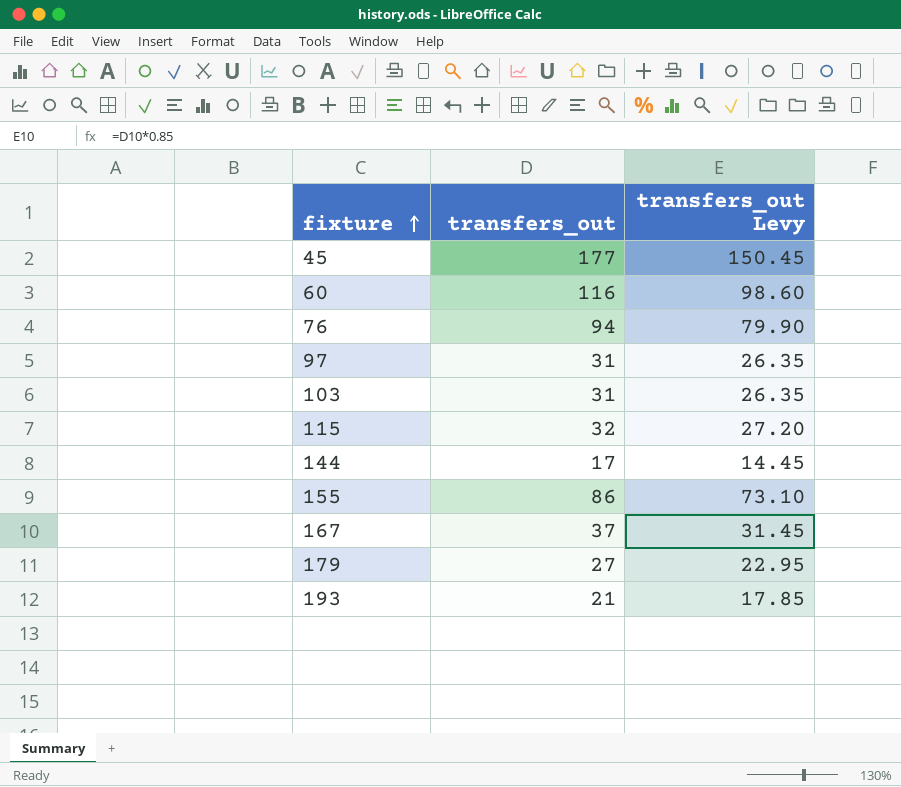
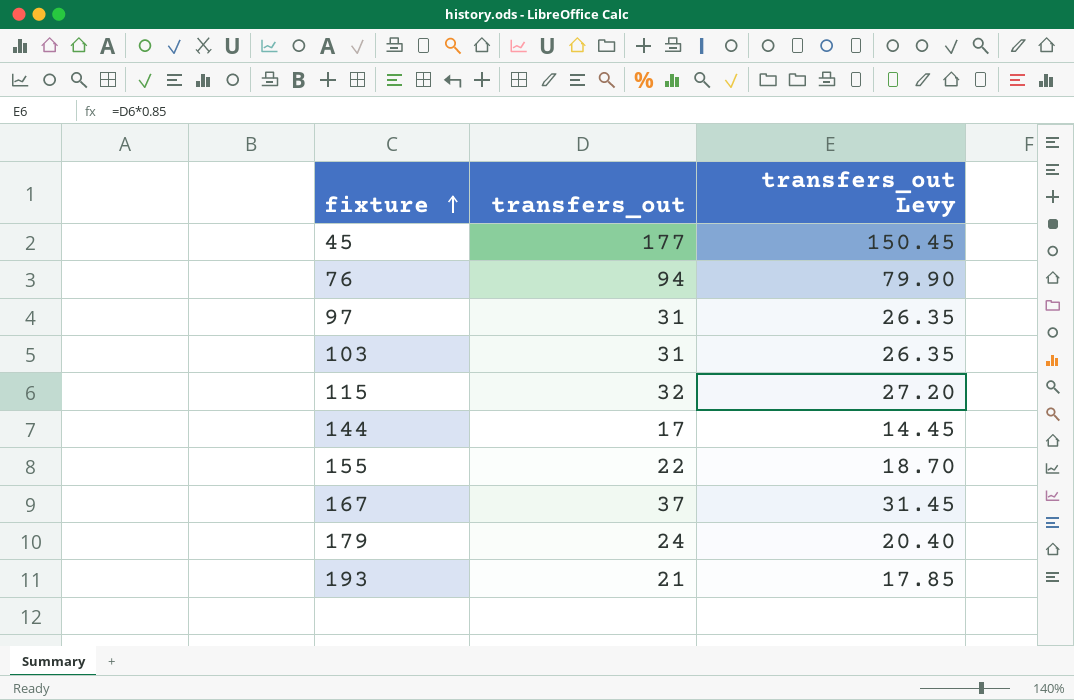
row 60: 116 | 98.60 -> none
155 | transfers_out: 86 -> 22
155 | transfers_out Levy: 73.10 -> 18.70
179 | transfers_out: 27 -> 24
179 | transfers_out Levy: 22.95 -> 20.40

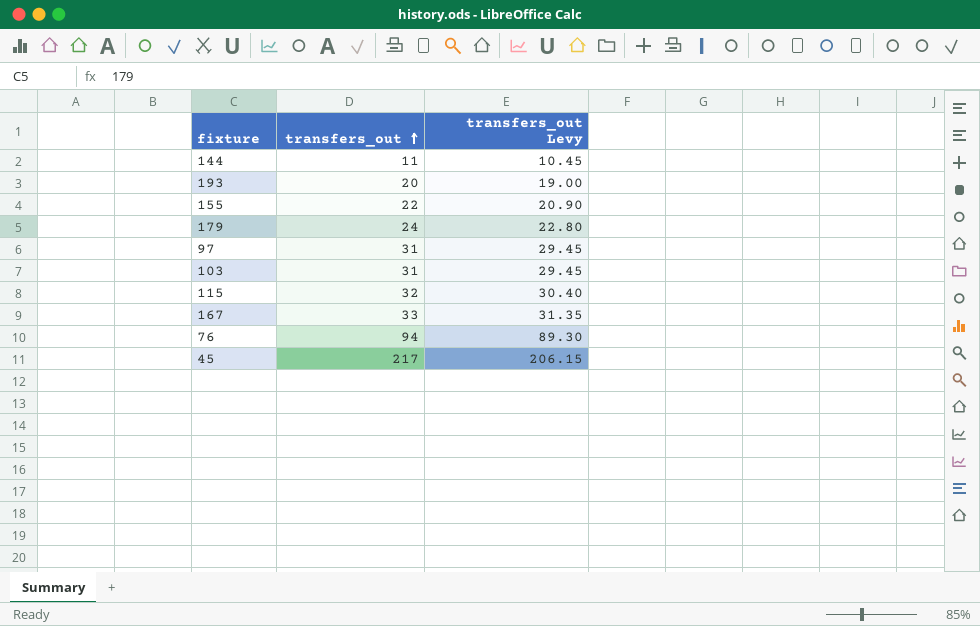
row order: fixture ascending -> transfers_out ascending
column transfers_out Levy | formula: [transfers_out] * 0.85 -> [transfers_out] * 0.95
144 | transfers_out: 17 -> 11
193 | transfers_out: 21 -> 20
167 | transfers_out: 37 -> 33
45 | transfers_out: 177 -> 217

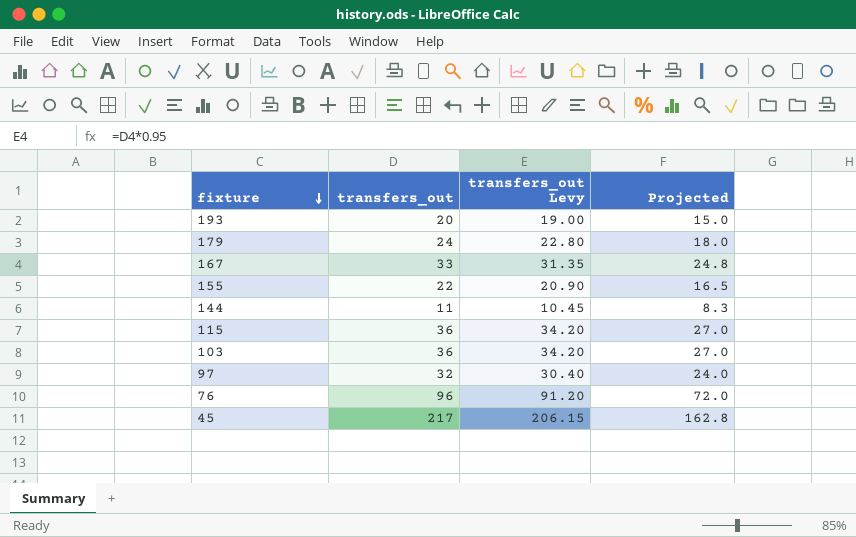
row order: transfers_out ascending -> fixture descending
column Projected | formula: none -> [transfers_out] * 0.75
115 | transfers_out: 32 -> 36
115 | transfers_out Levy: 30.40 -> 34.20
103 | transfers_out: 31 -> 36
103 | transfers_out Levy: 29.45 -> 34.20
97 | transfers_out: 31 -> 32
97 | transfers_out Levy: 29.45 -> 30.40
76 | transfers_out: 94 -> 96
76 | transfers_out Levy: 89.30 -> 91.20

